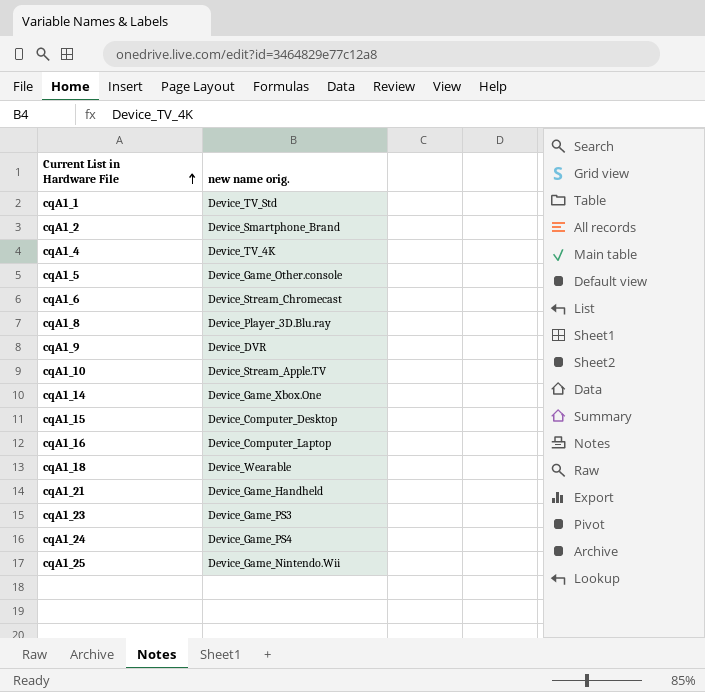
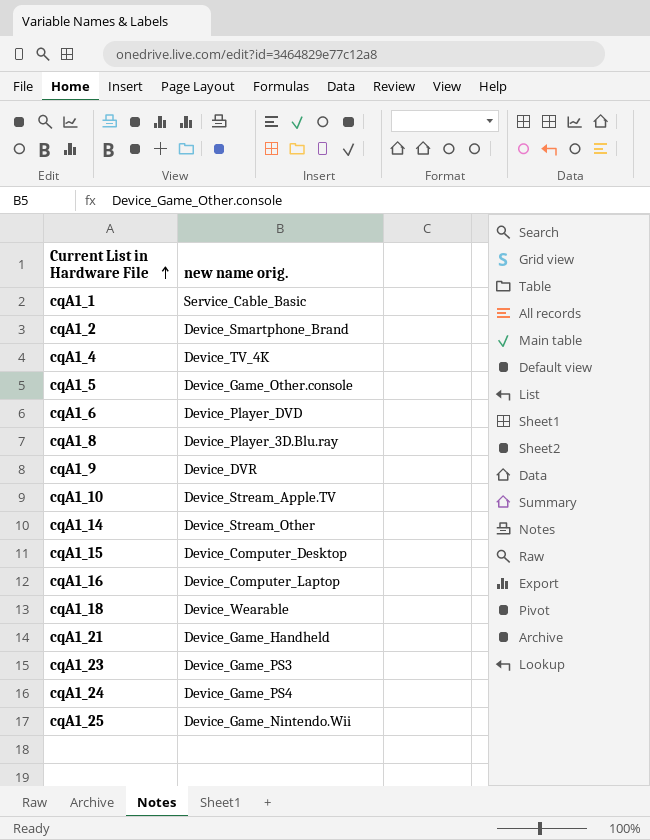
cqA1_1 | new name orig.: Device_TV_Std -> Service_Cable_Basic
cqA1_6 | new name orig.: Device_Stream_Chromecast -> Device_Player_DVD
cqA1_14 | new name orig.: Device_Game_Xbox.One -> Device_Stream_Other

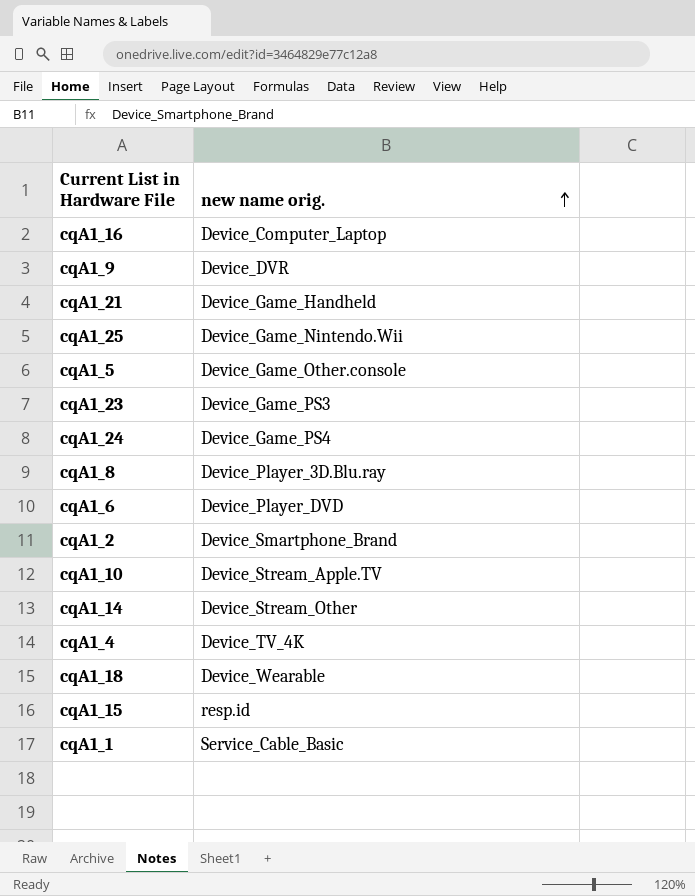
row order: Current List in Hardware File ascending -> new name orig. ascending
cqA1_15 | new name orig.: Device_Computer_Desktop -> resp.id

